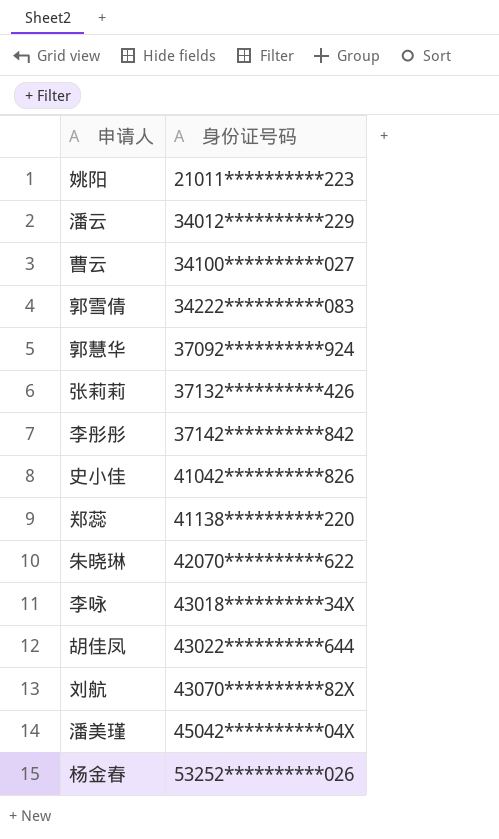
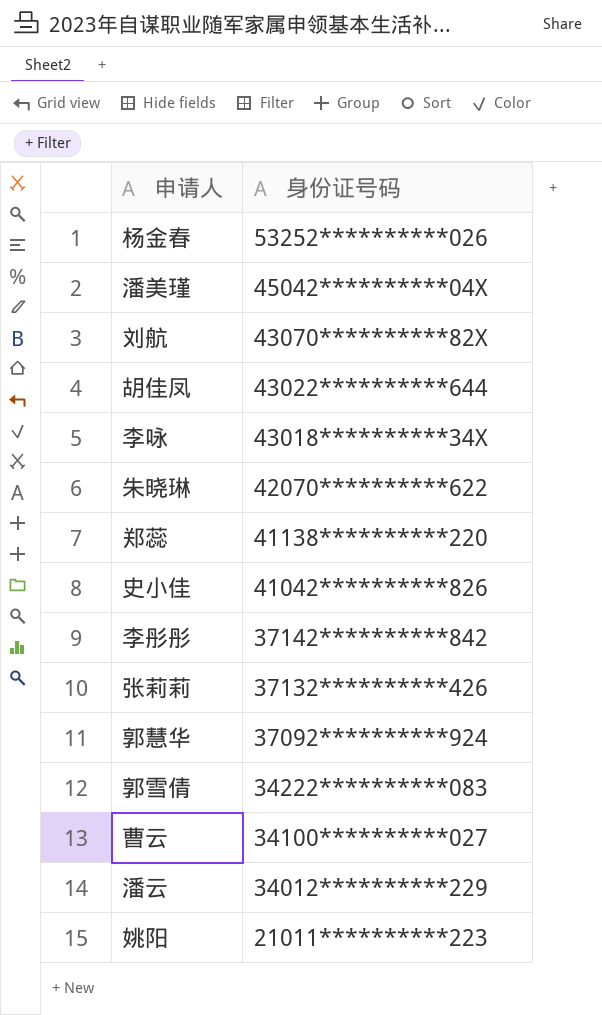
row order: 身份证号码 ascending -> 身份证号码 descending

